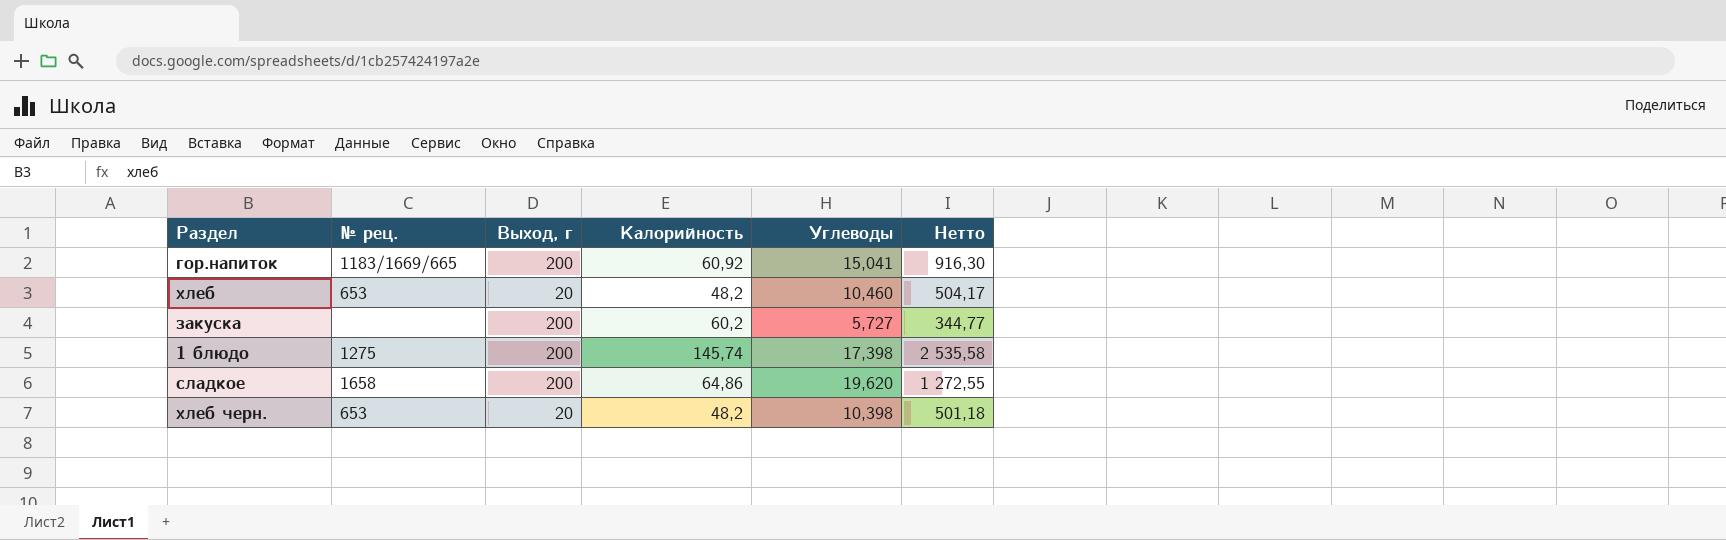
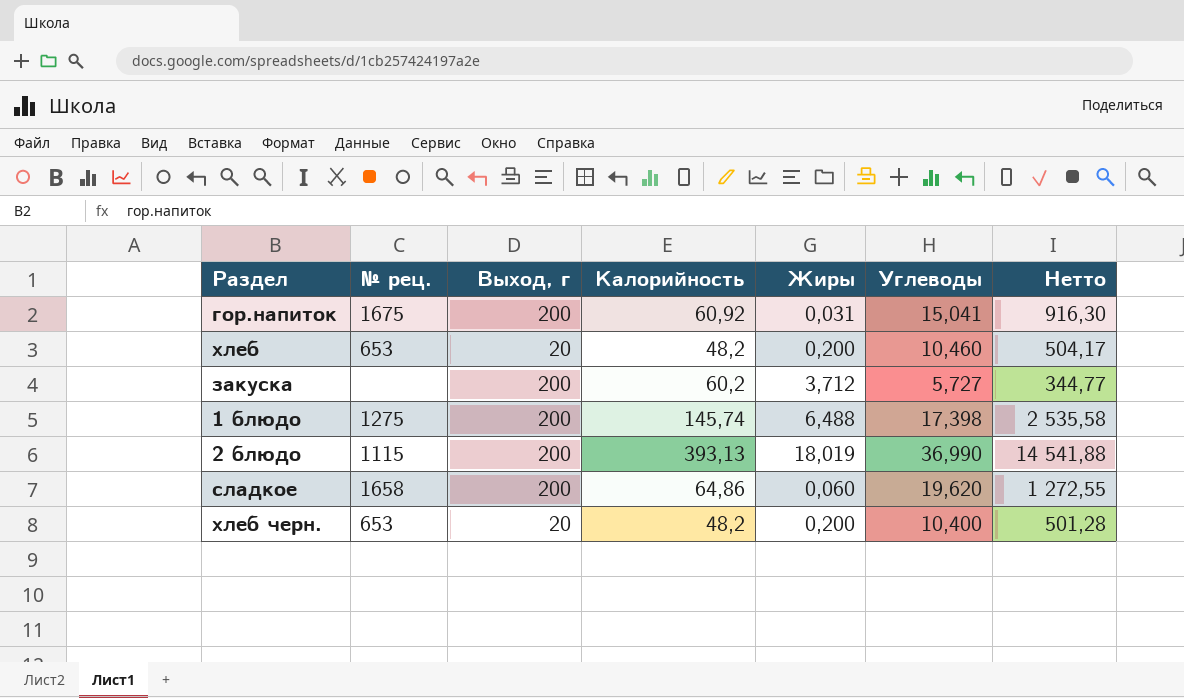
column Жиры | position: none -> 5
гор.напиток | № рец.: 1183/1669/665 -> 1675
row 2 блюдо: none -> 1115 | 200 | 393,13 | 18,019 | 36,990 | 14 541,88
хлеб черн. | Углеводы: 10,398 -> 10,400
хлеб черн. | Нетто: 501,18 -> 501,28

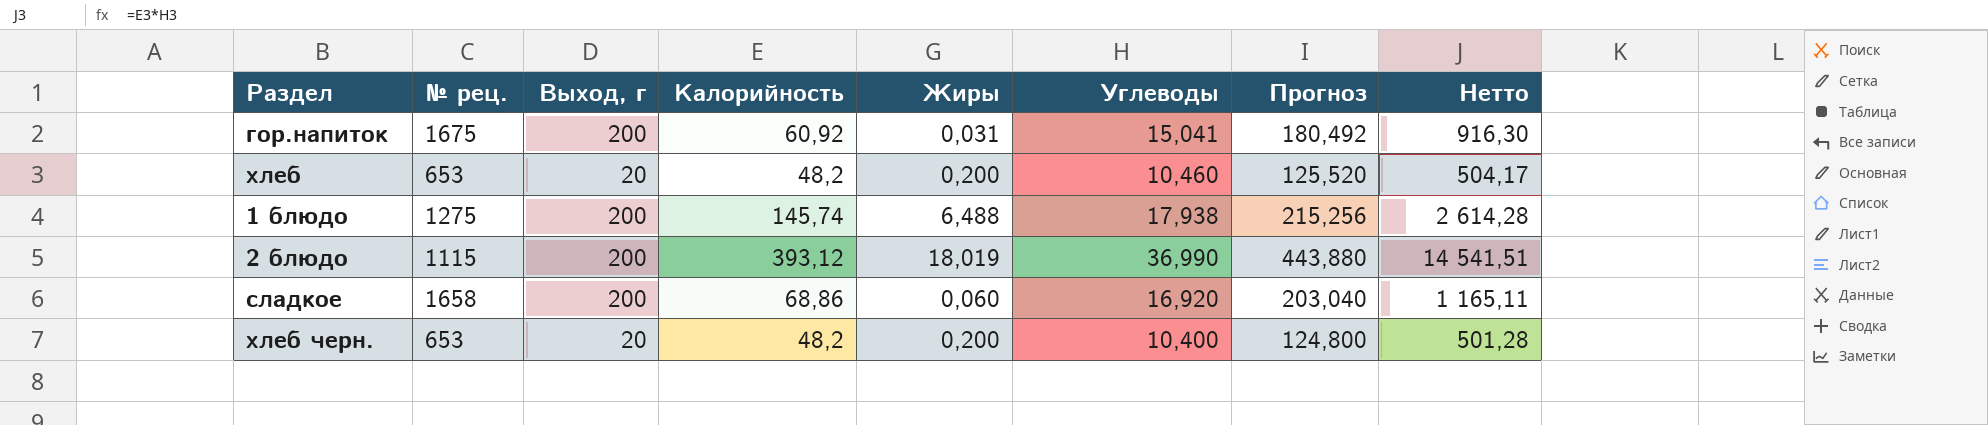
column Прогноз | formula: none -> [Углеводы] * 12
row закуска: none | 200 | 60,2 | 3,712 | 5,727 | 344,77 -> none
1 блюдо | Углеводы: 17,398 -> 17,938
1 блюдо | Нетто: 2 535,58 -> 2 614,28
2 блюдо | Калорийность: 393,13 -> 393,12
2 блюдо | Нетто: 14 541,88 -> 14 541,51
сладкое | Калорийность: 64,86 -> 68,86
сладкое | Углеводы: 19,620 -> 16,920
сладкое | Нетто: 1 272,55 -> 1 165,11

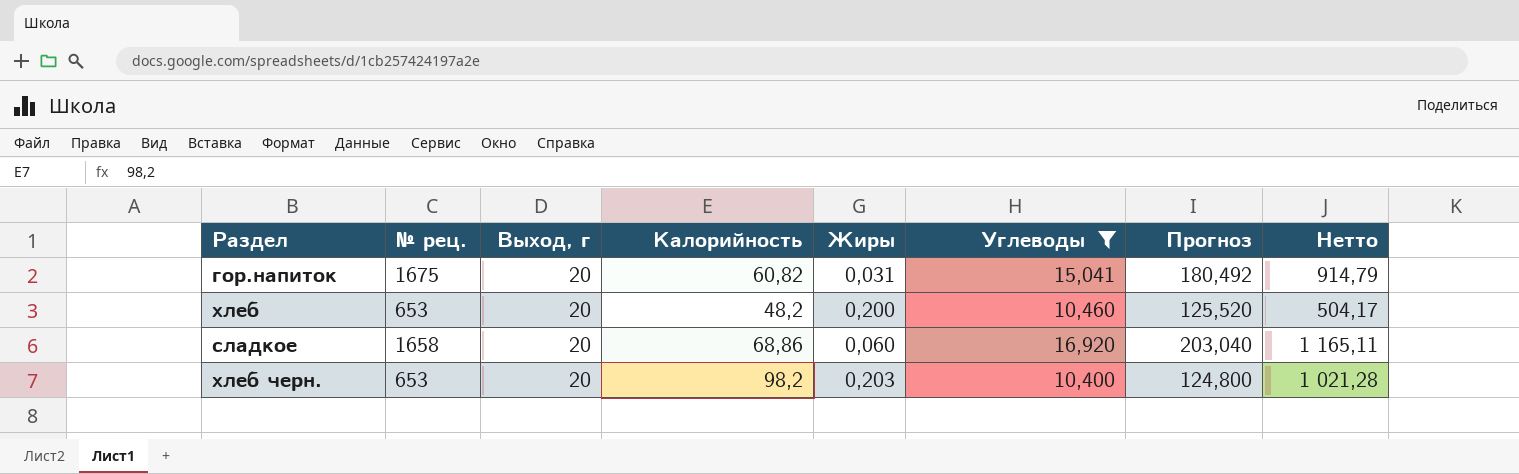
filter: none -> Углеводы <= 16,920
гор.напиток | Выход, г: 200 -> 20
гор.напиток | Калорийность: 60,92 -> 60,82
гор.напиток | Нетто: 916,30 -> 914,79
сладкое | Выход, г: 200 -> 20
хлеб черн. | Калорийность: 48,2 -> 98,2
хлеб черн. | Жиры: 0,200 -> 0,203
хлеб черн. | Нетто: 501,28 -> 1 021,28

